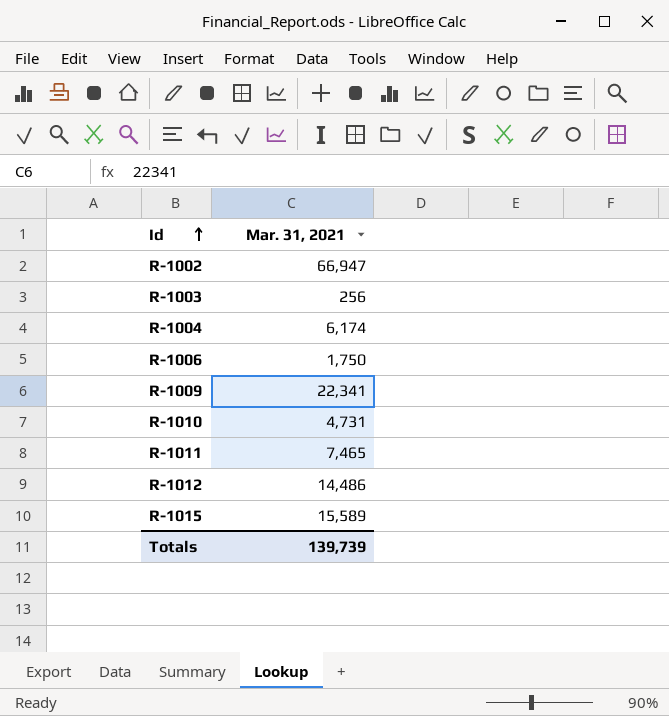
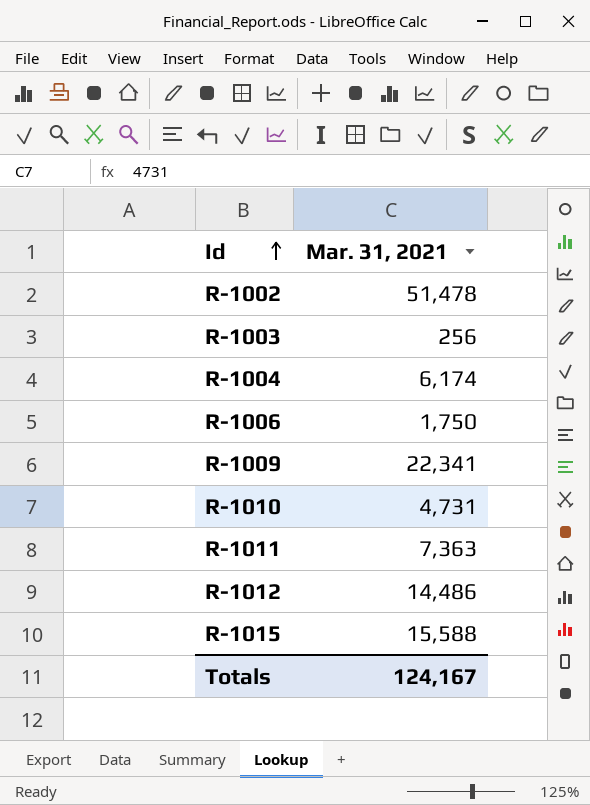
R-1002 | Mar. 31, 2021: 66,947 -> 51,478
R-1011 | Mar. 31, 2021: 7,465 -> 7,363
R-1015 | Mar. 31, 2021: 15,589 -> 15,588
Totals | Mar. 31, 2021: 139,739 -> 124,167

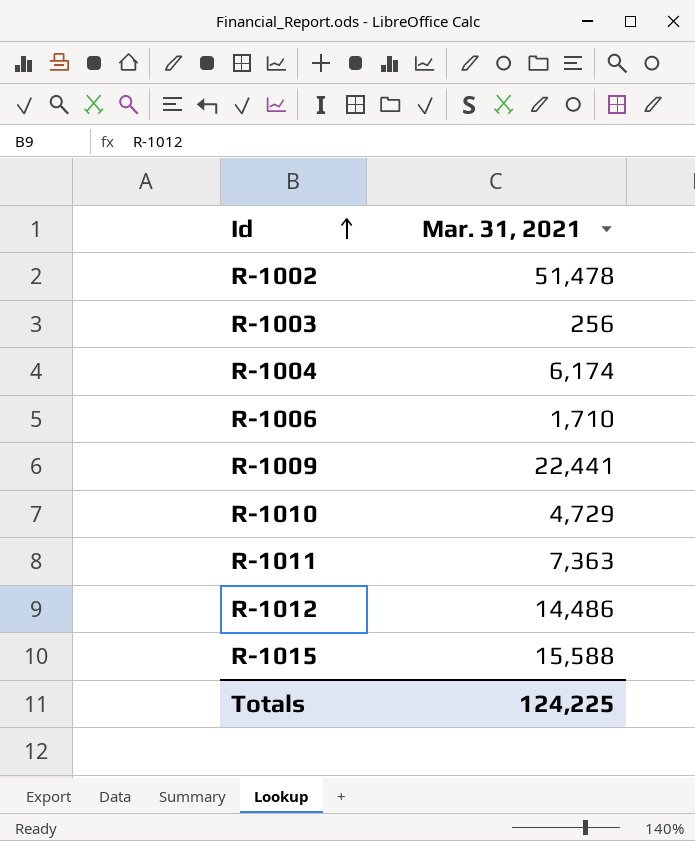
R-1006 | Mar. 31, 2021: 1,750 -> 1,710
R-1009 | Mar. 31, 2021: 22,341 -> 22,441
R-1010 | Mar. 31, 2021: 4,731 -> 4,729
Totals | Mar. 31, 2021: 124,167 -> 124,225

